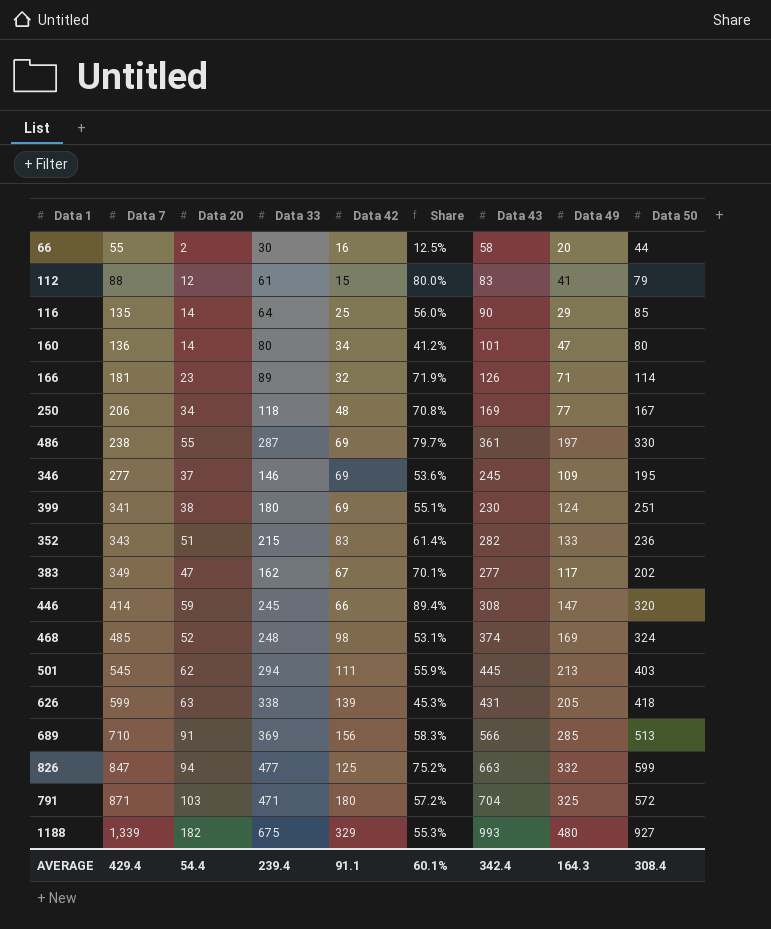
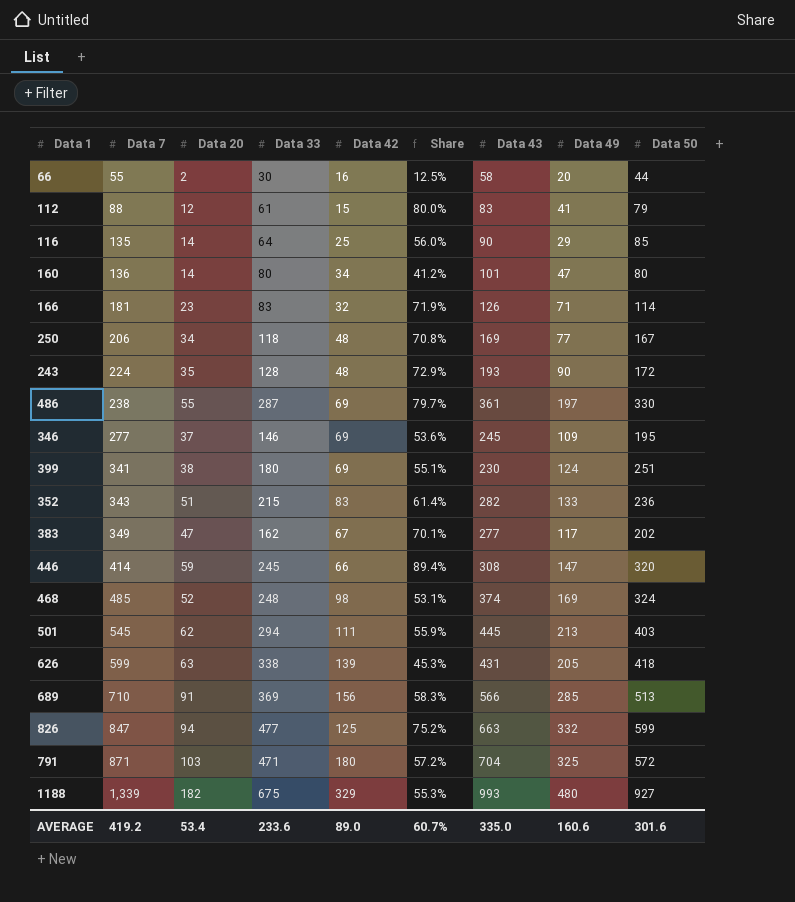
166 | Data 33: 89 -> 83
row 243: none -> 224 | 35 | 128 | 48 | 72.9% | 193 | 90 | 172
AVERAGE | Data 7: 429.4 -> 419.2
AVERAGE | Data 20: 54.4 -> 53.4
AVERAGE | Data 33: 239.4 -> 233.6
AVERAGE | Data 42: 91.1 -> 89.0
AVERAGE | Share: 60.1% -> 60.7%
AVERAGE | Data 43: 342.4 -> 335.0
AVERAGE | Data 49: 164.3 -> 160.6
AVERAGE | Data 50: 308.4 -> 301.6

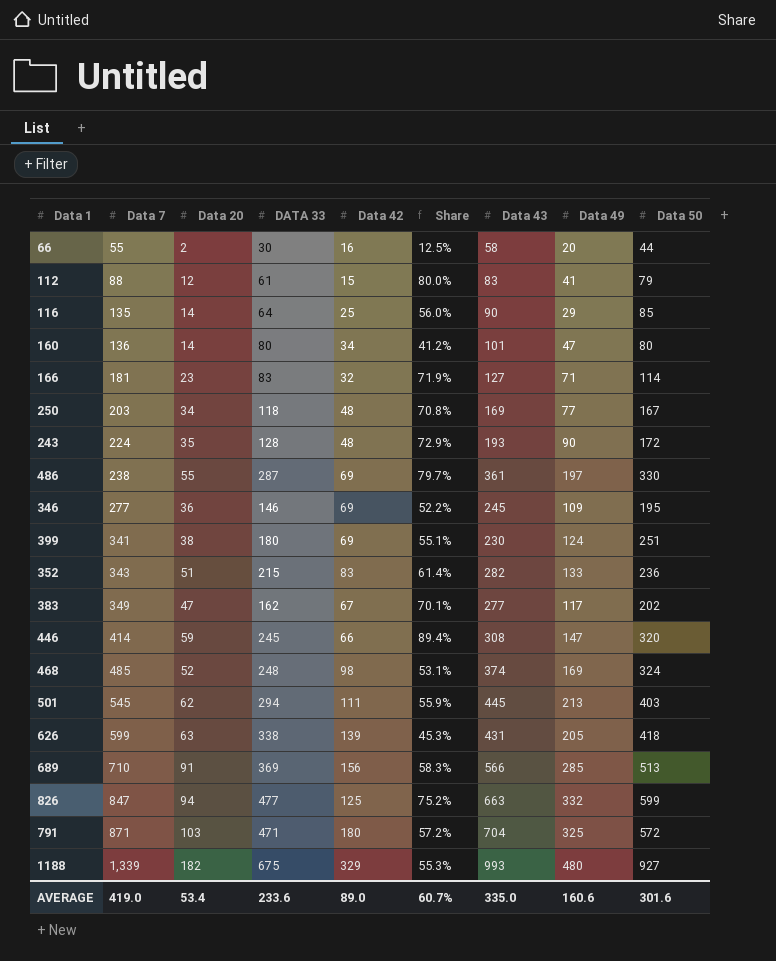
column name: Data 33 -> DATA 33
166 | Data 43: 126 -> 127
250 | Data 7: 206 -> 203
346 | Data 20: 37 -> 36
346 | Share: 53.6% -> 52.2%
AVERAGE | Data 7: 419.2 -> 419.0

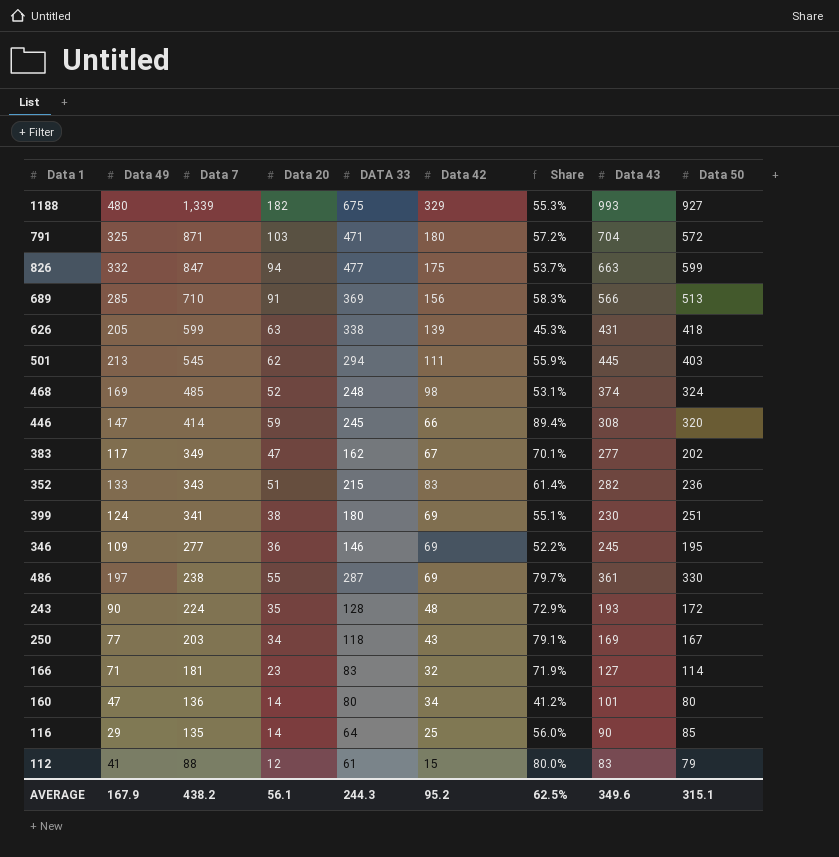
row order: Data 7 ascending -> Data 7 descending
column Data 49 | position: 8 -> 2
row 66: 55 | 2 | 30 | 16 | 12.5% | 58 | 20 | 44 -> none
826 | Data 42: 125 -> 175
826 | Share: 75.2% -> 53.7%
250 | Data 42: 48 -> 43
250 | Share: 70.8% -> 79.1%
AVERAGE | Data 49: 160.6 -> 167.9
AVERAGE | Data 7: 419.0 -> 438.2
AVERAGE | Data 20: 53.4 -> 56.1
AVERAGE | DATA 33: 233.6 -> 244.3
AVERAGE | Data 42: 89.0 -> 95.2
AVERAGE | Share: 60.7% -> 62.5%
AVERAGE | Data 43: 335.0 -> 349.6
AVERAGE | Data 50: 301.6 -> 315.1

